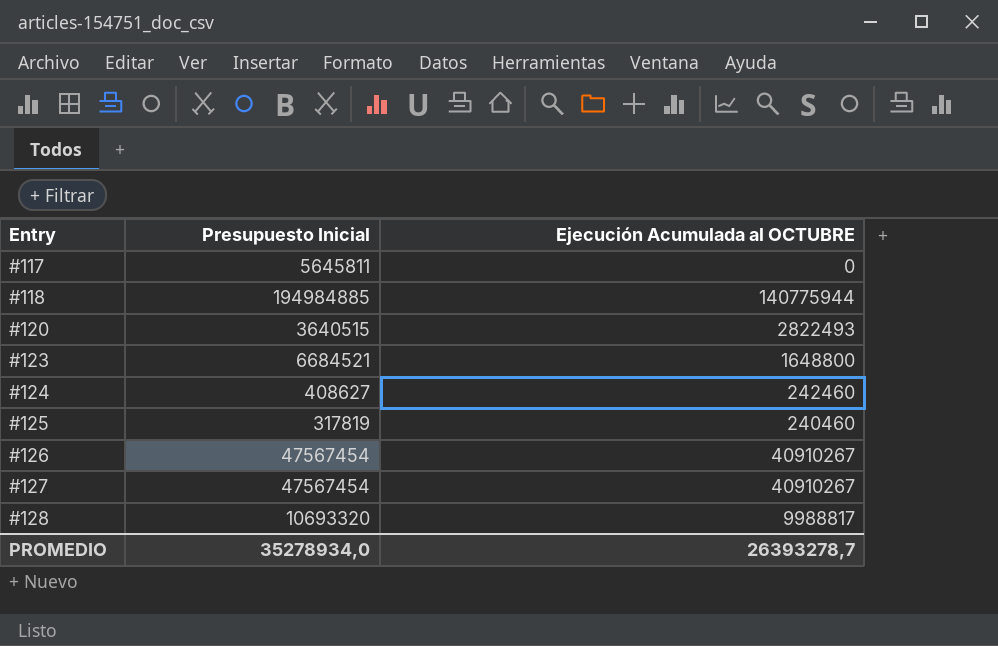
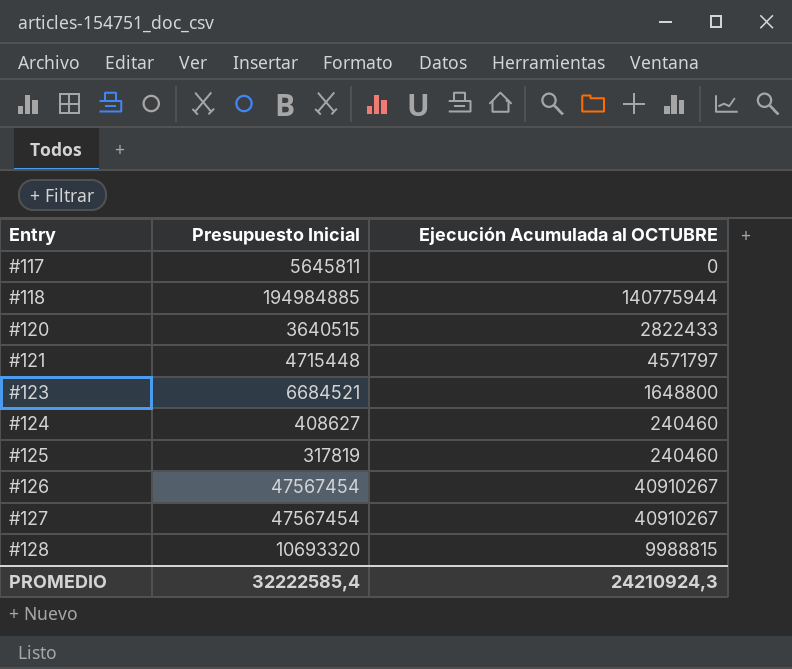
#120 | Ejecución Acumulada al OCTUBRE: 2822493 -> 2822433
row #121: none -> 4715448 | 4571797
#124 | Ejecución Acumulada al OCTUBRE: 242460 -> 240460
#128 | Ejecución Acumulada al OCTUBRE: 9988817 -> 9988815
PROMEDIO | Presupuesto Inicial: 35278934,0 -> 32222585,4
PROMEDIO | Ejecución Acumulada al OCTUBRE: 26393278,7 -> 24210924,3

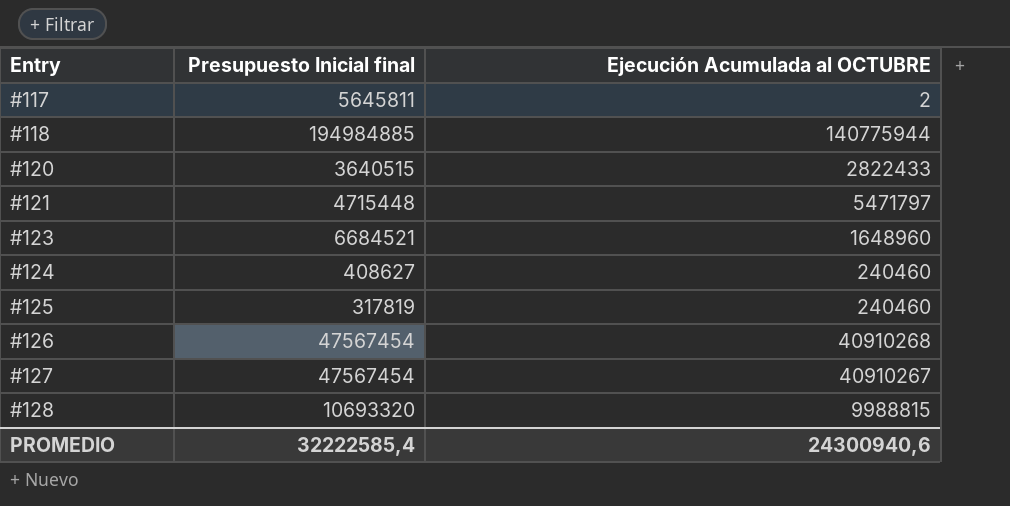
column name: Presupuesto Inicial -> Presupuesto Inicial final
#117 | Ejecución Acumulada al OCTUBRE: 0 -> 2
#121 | Ejecución Acumulada al OCTUBRE: 4571797 -> 5471797
#123 | Ejecución Acumulada al OCTUBRE: 1648800 -> 1648960
#126 | Ejecución Acumulada al OCTUBRE: 40910267 -> 40910268
PROMEDIO | Ejecución Acumulada al OCTUBRE: 24210924,3 -> 24300940,6

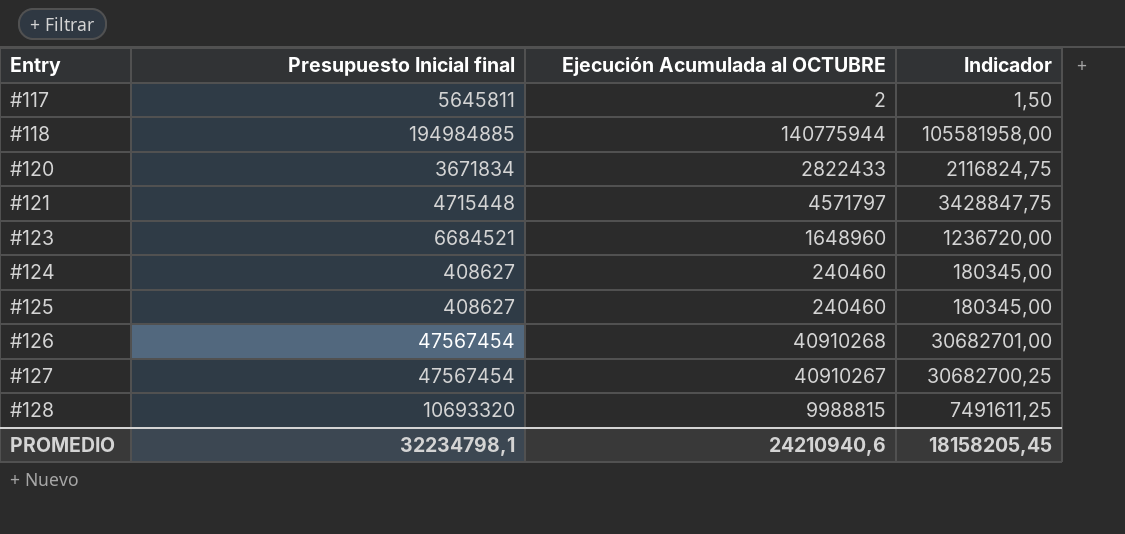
column Indicador | formula: none -> [Ejecución Acumulada al OCTUBRE] * 0,75
#120 | Presupuesto Inicial final: 3640515 -> 3671834
#121 | Ejecución Acumulada al OCTUBRE: 5471797 -> 4571797
#125 | Presupuesto Inicial final: 317819 -> 408627
PROMEDIO | Presupuesto Inicial final: 32222585,4 -> 32234798,1
PROMEDIO | Ejecución Acumulada al OCTUBRE: 24300940,6 -> 24210940,6

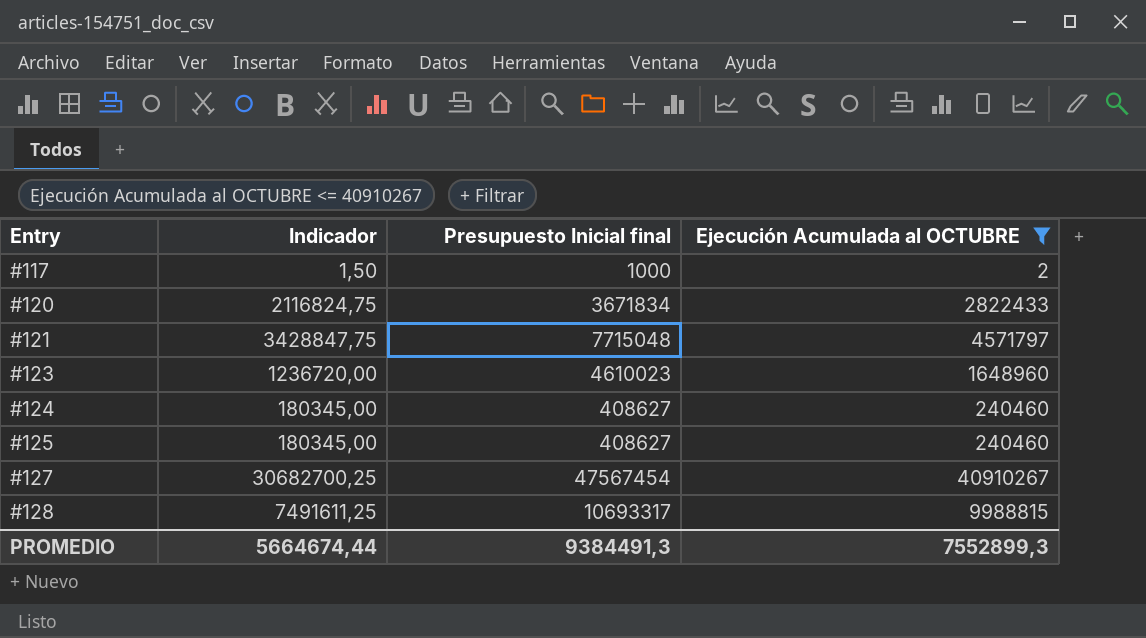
filter: none -> Ejecución Acumulada al OCTUBRE <= 40910267
column Indicador | position: 4 -> 2
#117 | Presupuesto Inicial final: 5645811 -> 1000
#121 | Presupuesto Inicial final: 4715448 -> 7715048
#123 | Presupuesto Inicial final: 6684521 -> 4610023
#128 | Presupuesto Inicial final: 10693320 -> 10693317
PROMEDIO | Indicador: 18158205,45 -> 5664674,44
PROMEDIO | Presupuesto Inicial final: 32234798,1 -> 9384491,3
PROMEDIO | Ejecución Acumulada al OCTUBRE: 24210940,6 -> 7552899,3

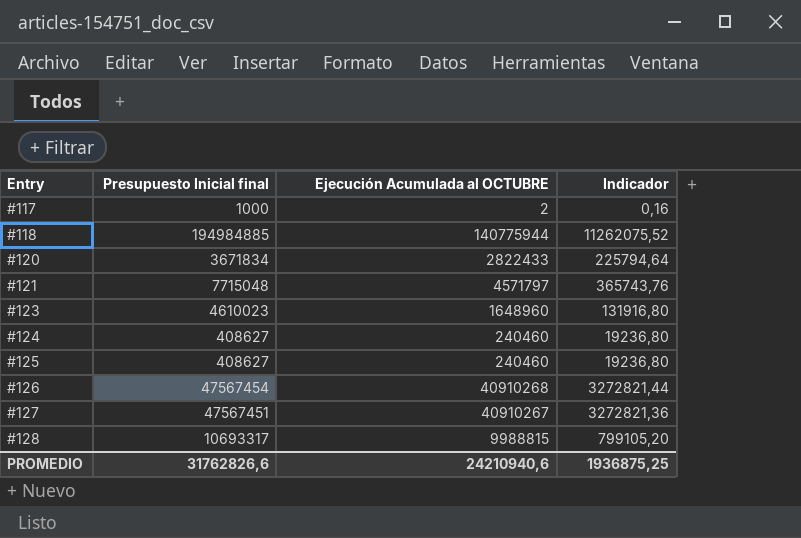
filter: Ejecución Acumulada al OCTUBRE <= 40910267 -> none
column Indicador | formula: [Ejecución Acumulada al OCTUBRE] * 0,75 -> [Ejecución Acumulada al OCTUBRE] * 0,08
column Indicador | position: 2 -> 4
#127 | Presupuesto Inicial final: 47567454 -> 47567451
PROMEDIO | Presupuesto Inicial final: 9384491,3 -> 31762826,6
PROMEDIO | Ejecución Acumulada al OCTUBRE: 7552899,3 -> 24210940,6
PROMEDIO | Indicador: 5664674,44 -> 1936875,25

